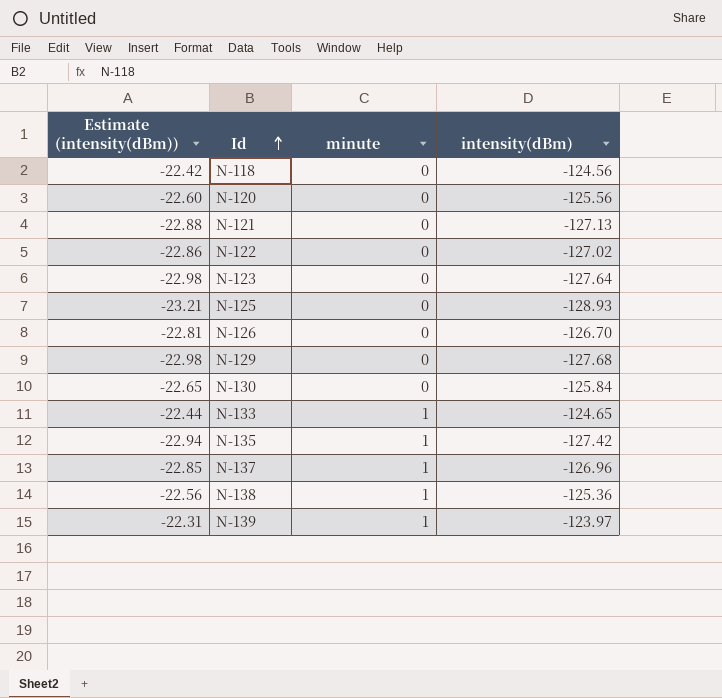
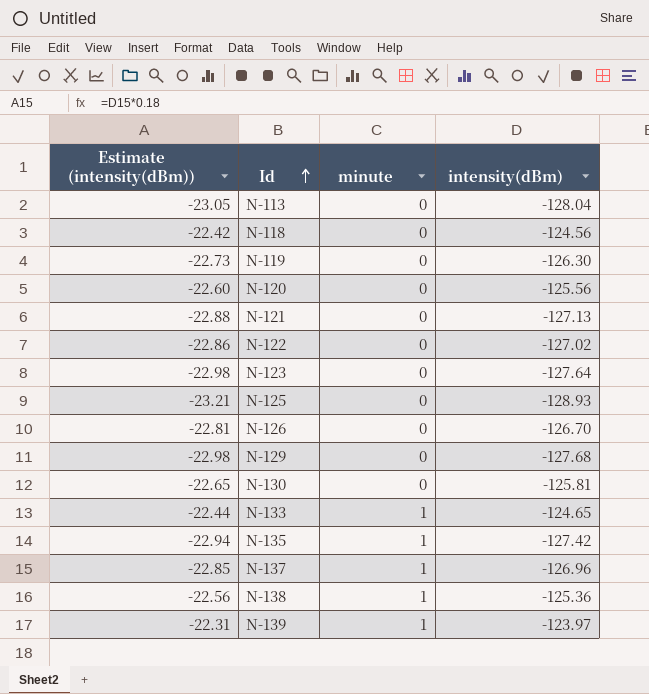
row N-113: none -> -23.05 | 0 | -128.04
row N-119: none -> -22.73 | 0 | -126.30
N-130 | intensity(dBm): -125.84 -> -125.81

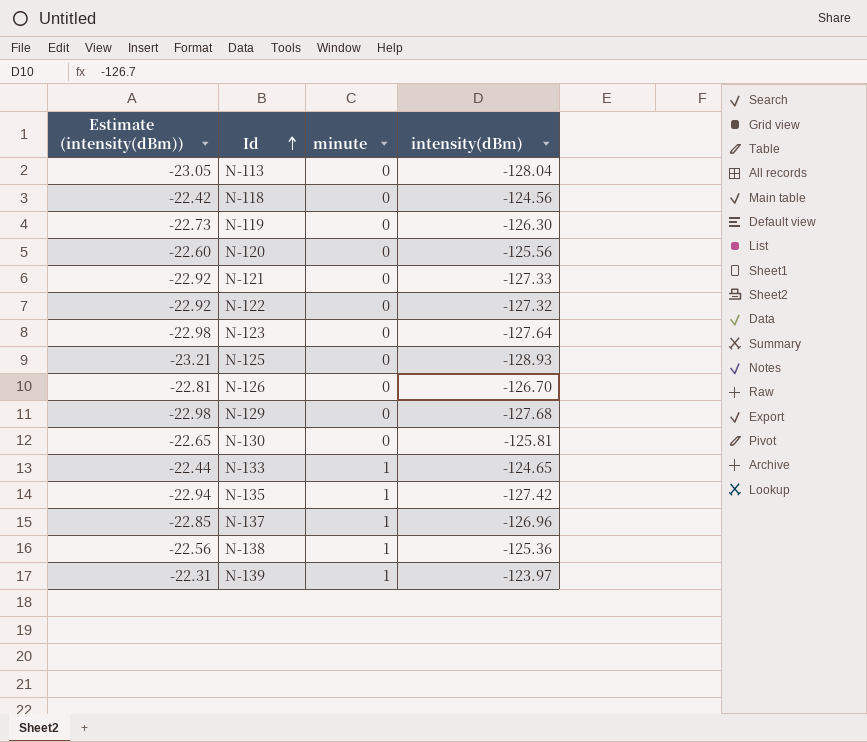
N-121 | Estimate (intensity(dBm)): -22.88 -> -22.92
N-121 | intensity(dBm): -127.13 -> -127.33
N-122 | Estimate (intensity(dBm)): -22.86 -> -22.92
N-122 | intensity(dBm): -127.02 -> -127.32

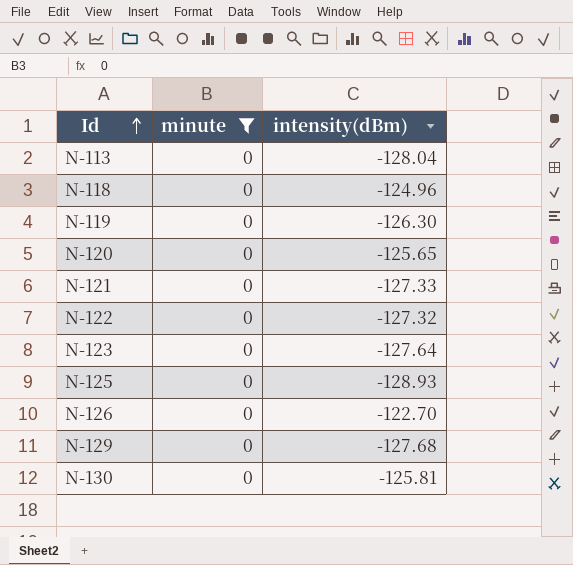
filter: none -> minute = 0
column Estimate (intensity(dBm)) | formula: [intensity(dBm)] * 0.18 -> none
N-118 | intensity(dBm): -124.56 -> -124.96
N-120 | intensity(dBm): -125.56 -> -125.65
N-126 | intensity(dBm): -126.70 -> -122.70

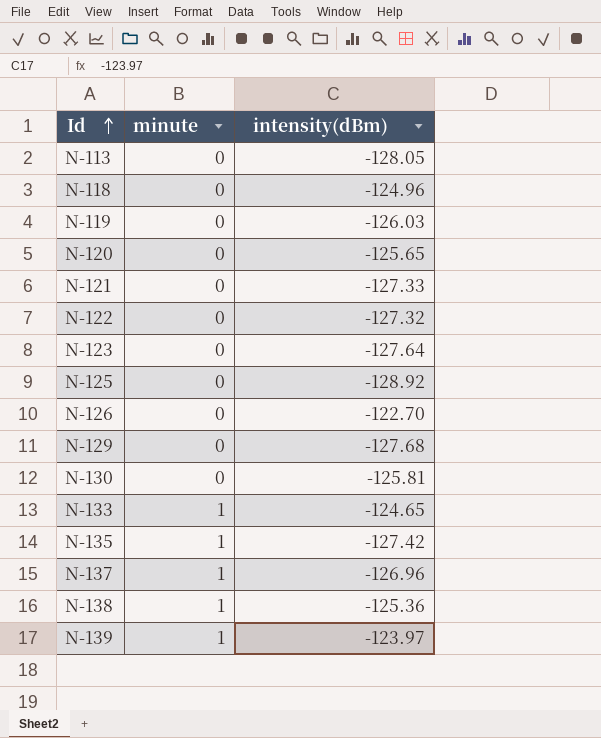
filter: minute = 0 -> none
N-113 | intensity(dBm): -128.04 -> -128.05
N-119 | intensity(dBm): -126.30 -> -126.03
N-125 | intensity(dBm): -128.93 -> -128.92

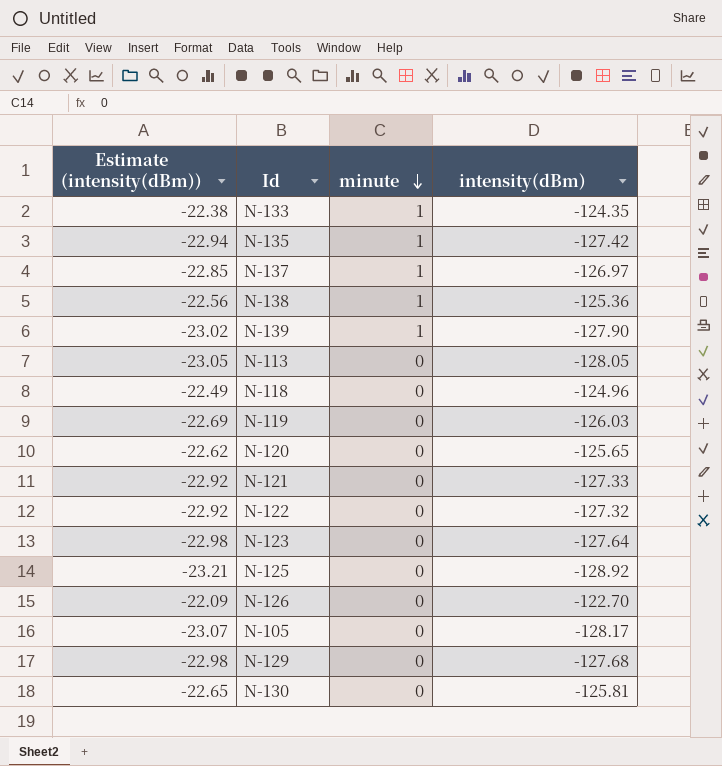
row order: Id ascending -> minute descending
column Estimate (intensity(dBm)) | formula: none -> [intensity(dBm)] * 0.18
N-133 | intensity(dBm): -124.65 -> -124.35
N-137 | intensity(dBm): -126.96 -> -126.97
N-139 | intensity(dBm): -123.97 -> -127.90
row N-105: none -> -23.07 | 0 | -128.17

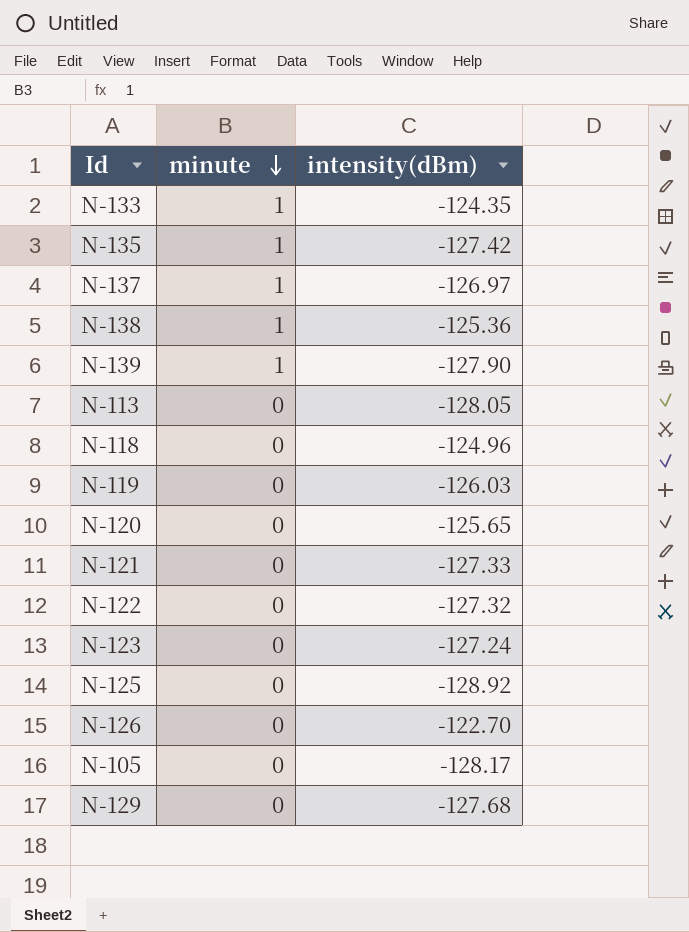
column Estimate (intensity(dBm)) | formula: [intensity(dBm)] * 0.18 -> none
row N-130: -22.65 | 0 | -125.81 -> none
N-123 | intensity(dBm): -127.64 -> -127.24

